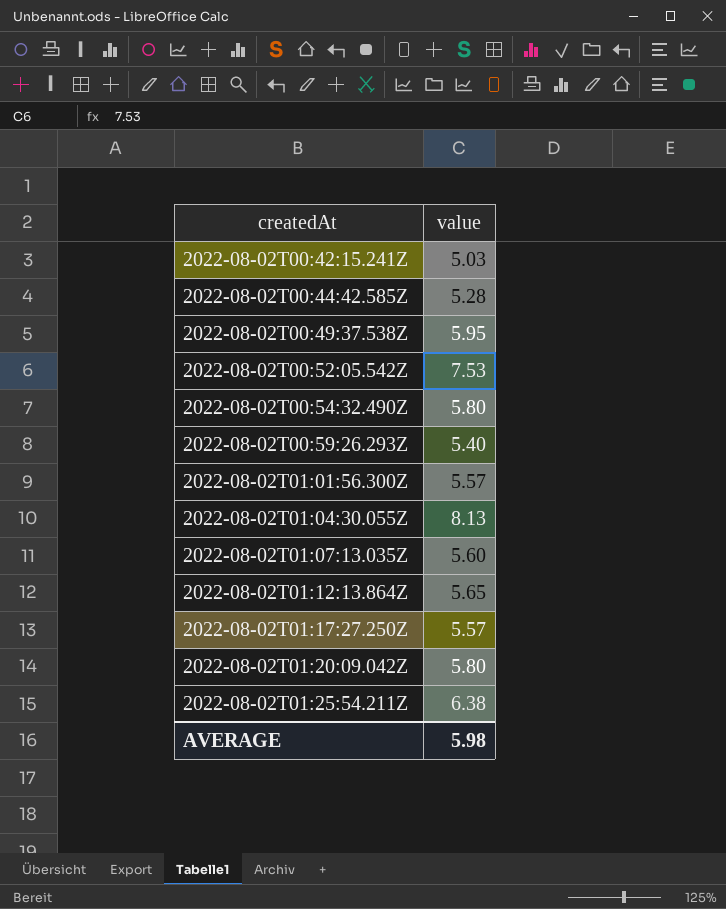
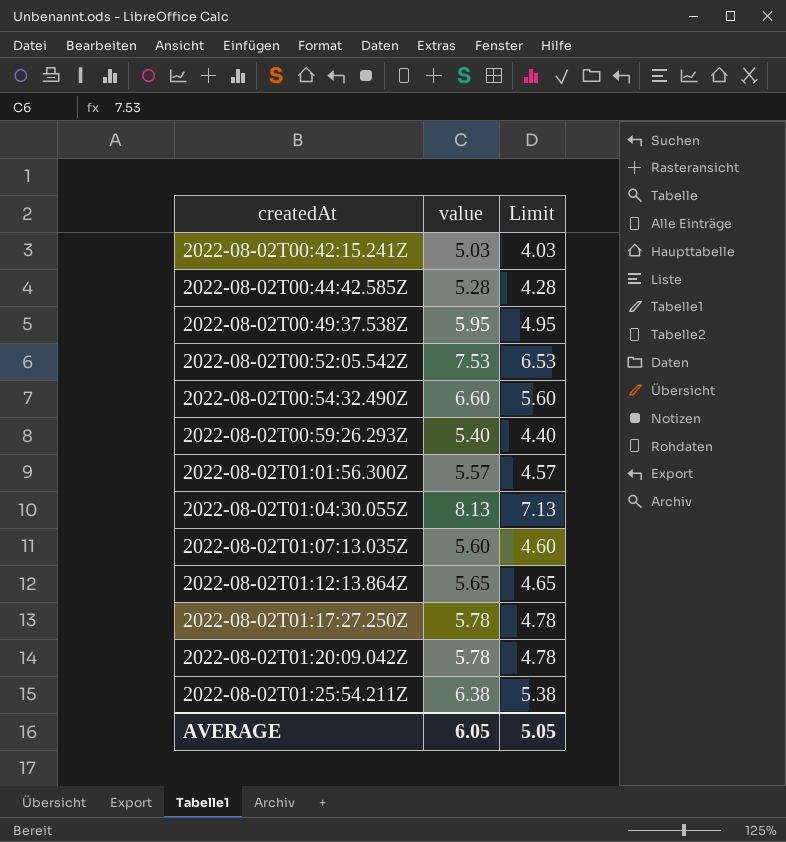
column Limit | formula: none -> [value] - 1
2022-08-02T00:54:32.490Z | value: 5.80 -> 6.60
2022-08-02T01:17:27.250Z | value: 5.57 -> 5.78
2022-08-02T01:20:09.042Z | value: 5.80 -> 5.78
AVERAGE | value: 5.98 -> 6.05

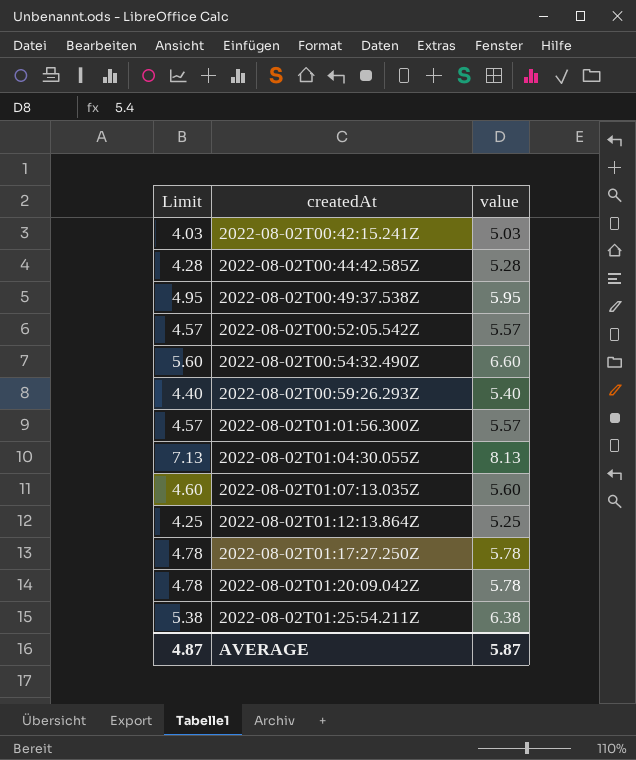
column Limit | position: 3 -> 1
2022-08-02T00:52:05.542Z | Limit: 6.53 -> 4.57
2022-08-02T00:52:05.542Z | value: 7.53 -> 5.57
2022-08-02T01:12:13.864Z | Limit: 4.65 -> 4.25
2022-08-02T01:12:13.864Z | value: 5.65 -> 5.25
AVERAGE | Limit: 5.05 -> 4.87
AVERAGE | value: 6.05 -> 5.87

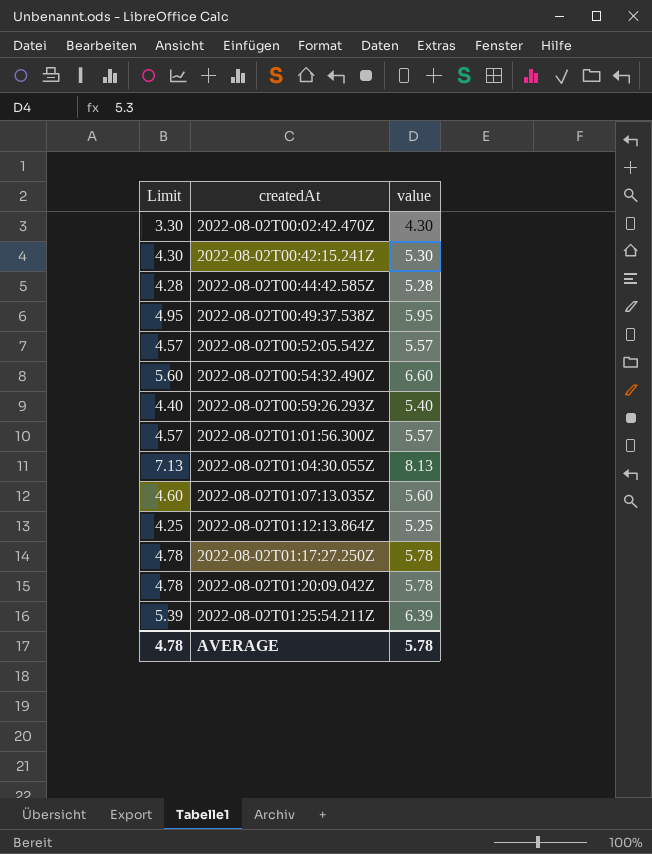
row 2022-08-02T00:02:42.470Z: none -> 3.30 | 4.30
2022-08-02T00:42:15.241Z | Limit: 4.03 -> 4.30
2022-08-02T00:42:15.241Z | value: 5.03 -> 5.30
2022-08-02T01:25:54.211Z | Limit: 5.38 -> 5.39
2022-08-02T01:25:54.211Z | value: 6.38 -> 6.39
AVERAGE | Limit: 4.87 -> 4.78
AVERAGE | value: 5.87 -> 5.78

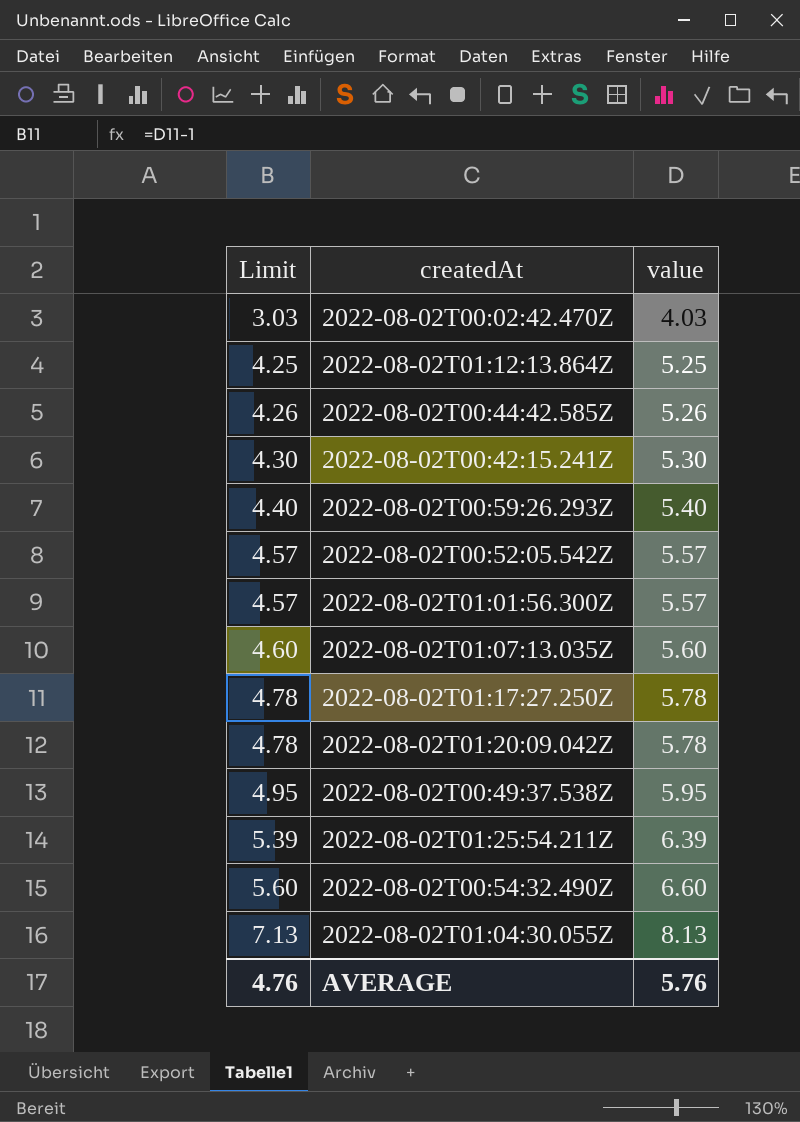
row order: createdAt ascending -> Limit ascending
2022-08-02T00:02:42.470Z | Limit: 3.30 -> 3.03
2022-08-02T00:02:42.470Z | value: 4.30 -> 4.03
2022-08-02T00:44:42.585Z | Limit: 4.28 -> 4.26
2022-08-02T00:44:42.585Z | value: 5.28 -> 5.26
AVERAGE | Limit: 4.78 -> 4.76
AVERAGE | value: 5.78 -> 5.76

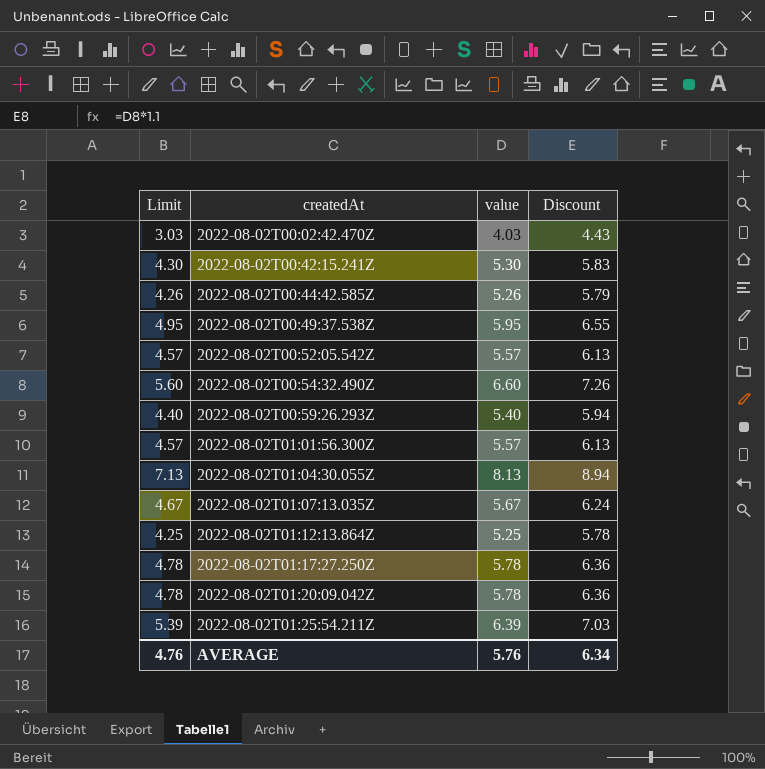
row order: Limit ascending -> createdAt ascending
column Discount | formula: none -> [value] * 1.1
2022-08-02T01:07:13.035Z | Limit: 4.60 -> 4.67
2022-08-02T01:07:13.035Z | value: 5.60 -> 5.67

